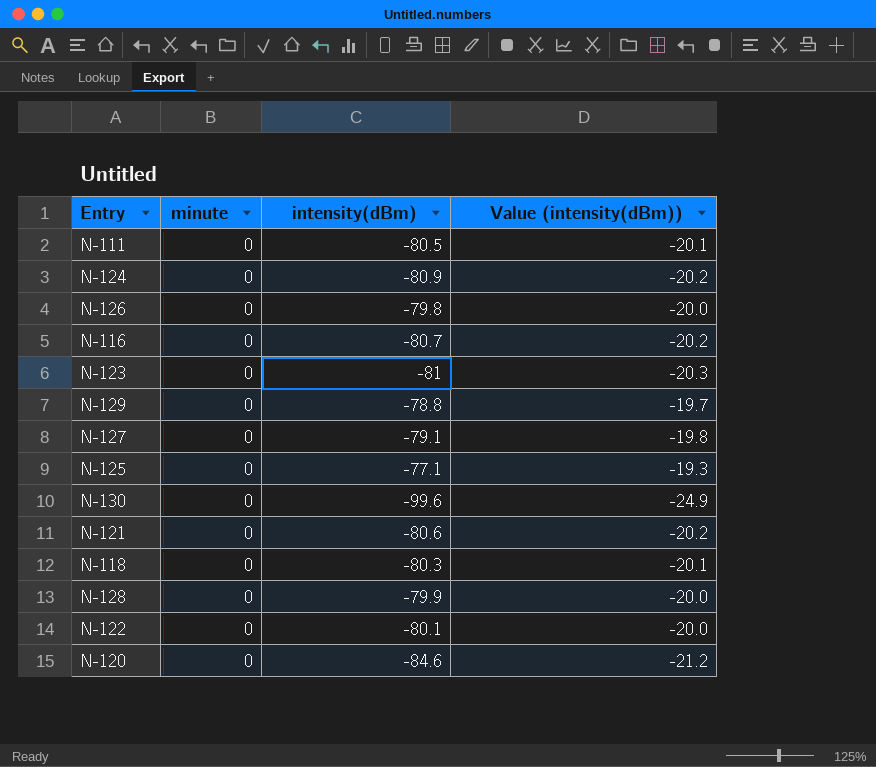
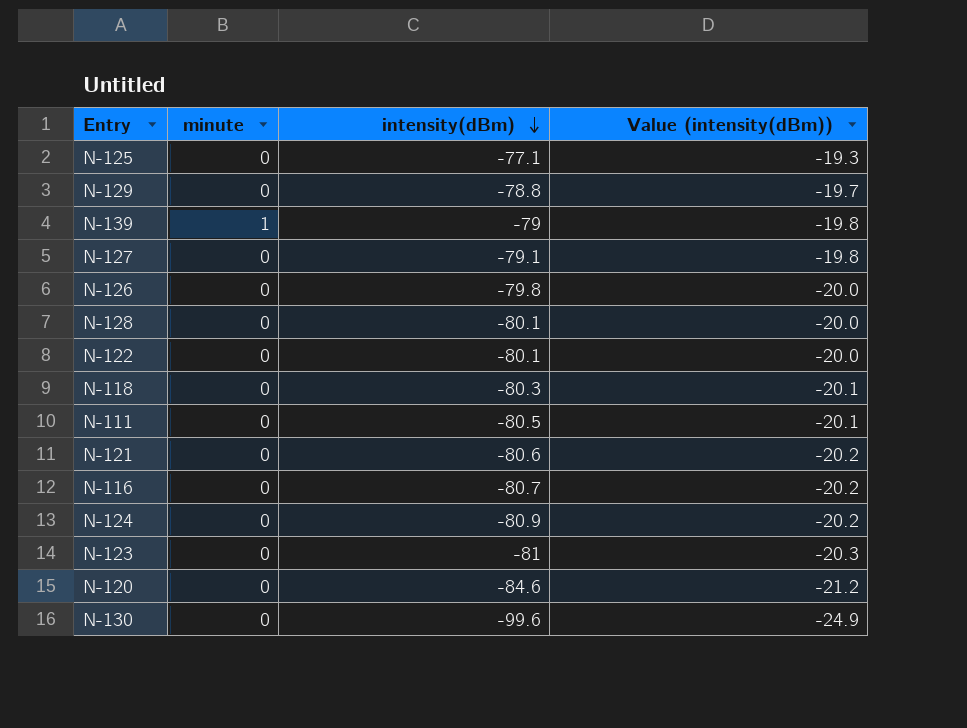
row order: none -> intensity(dBm) descending
row N-139: none -> 1 | -79 | -19.8
N-128 | intensity(dBm): -79.9 -> -80.1

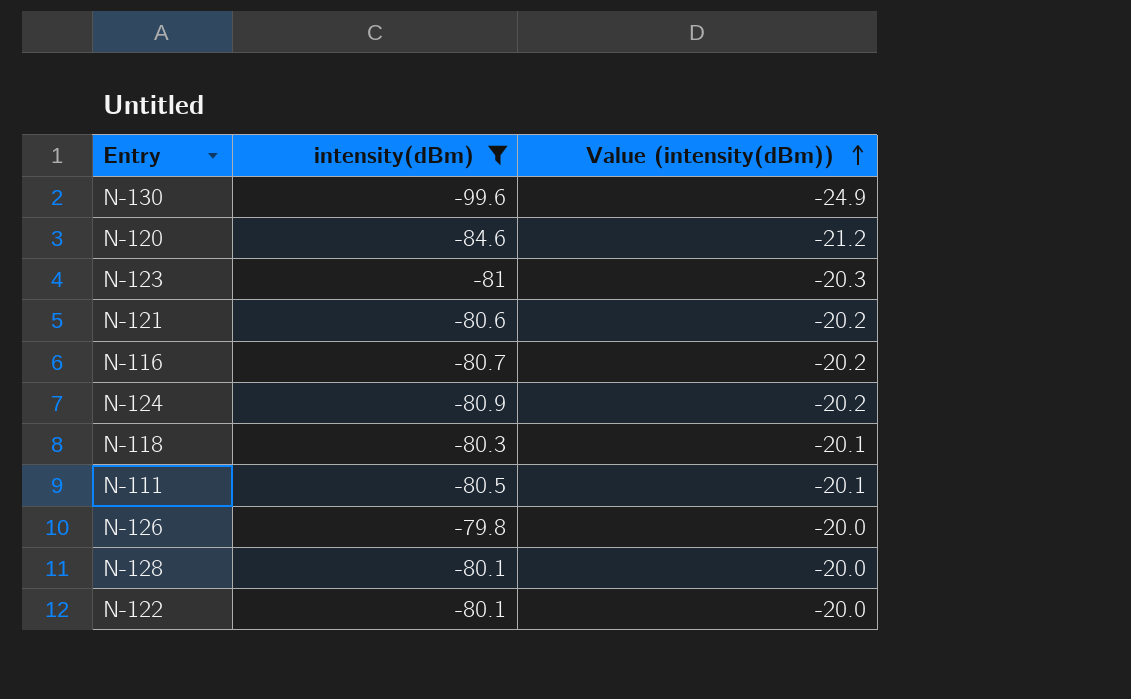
filter: none -> intensity(dBm) <= -79.8
row order: intensity(dBm) descending -> Value (intensity(dBm)) ascending
column minute | position: 2 -> none

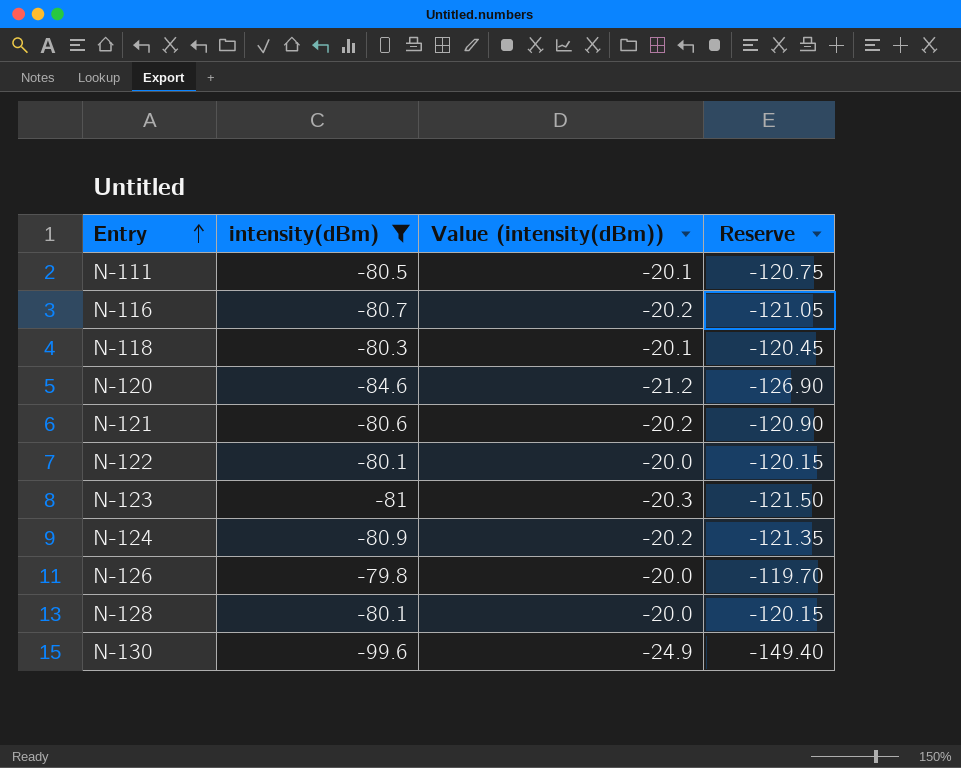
row order: Value (intensity(dBm)) ascending -> Entry ascending
column Reserve | formula: none -> [intensity(dBm)] * 1.5

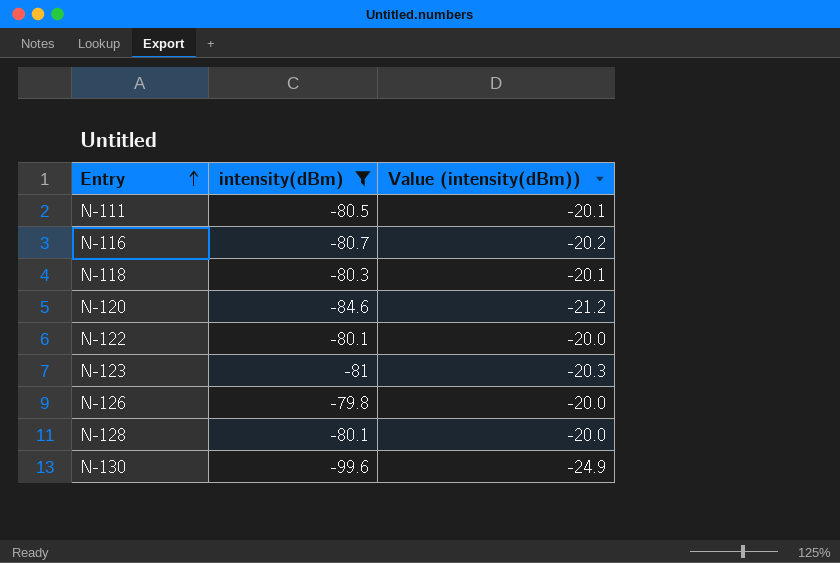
column Reserve | formula: [intensity(dBm)] * 1.5 -> none
row N-121: -80.6 | -20.2 | -120.90 -> none
row N-124: -80.9 | -20.2 | -121.35 -> none

